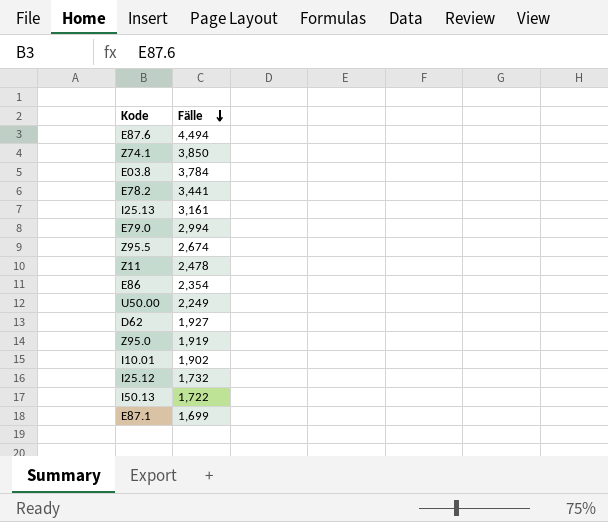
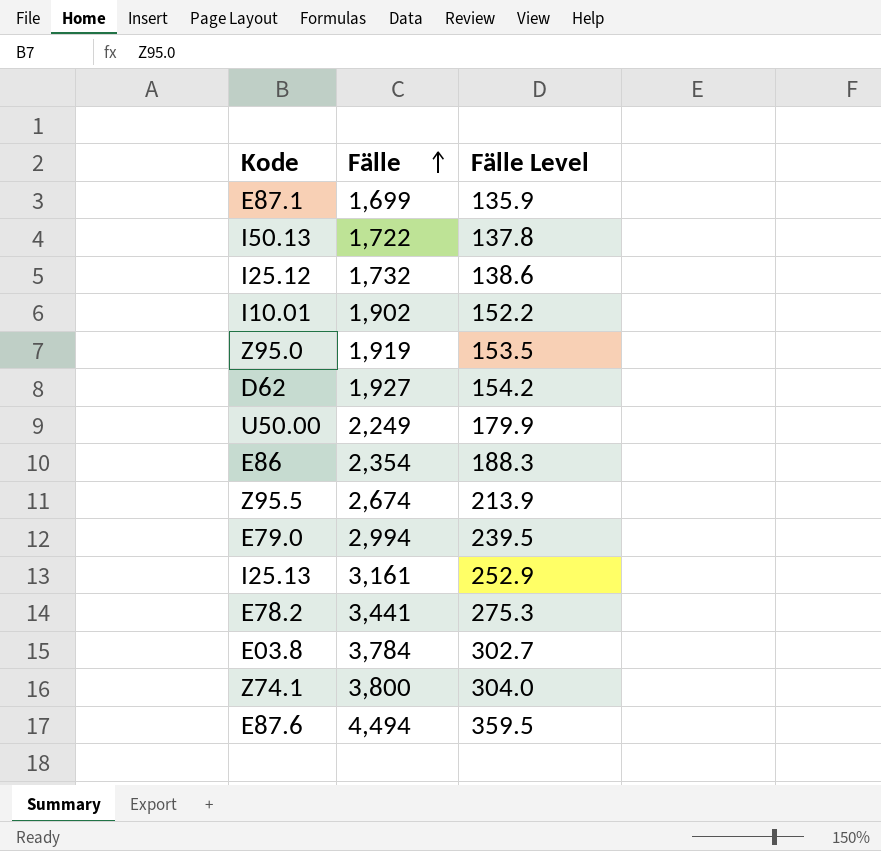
row order: Fälle descending -> Fälle ascending
column Fälle Level | formula: none -> [Fälle] * 0.08
row Z11: 2,478 -> none
Z74.1 | Fälle: 3,850 -> 3,800

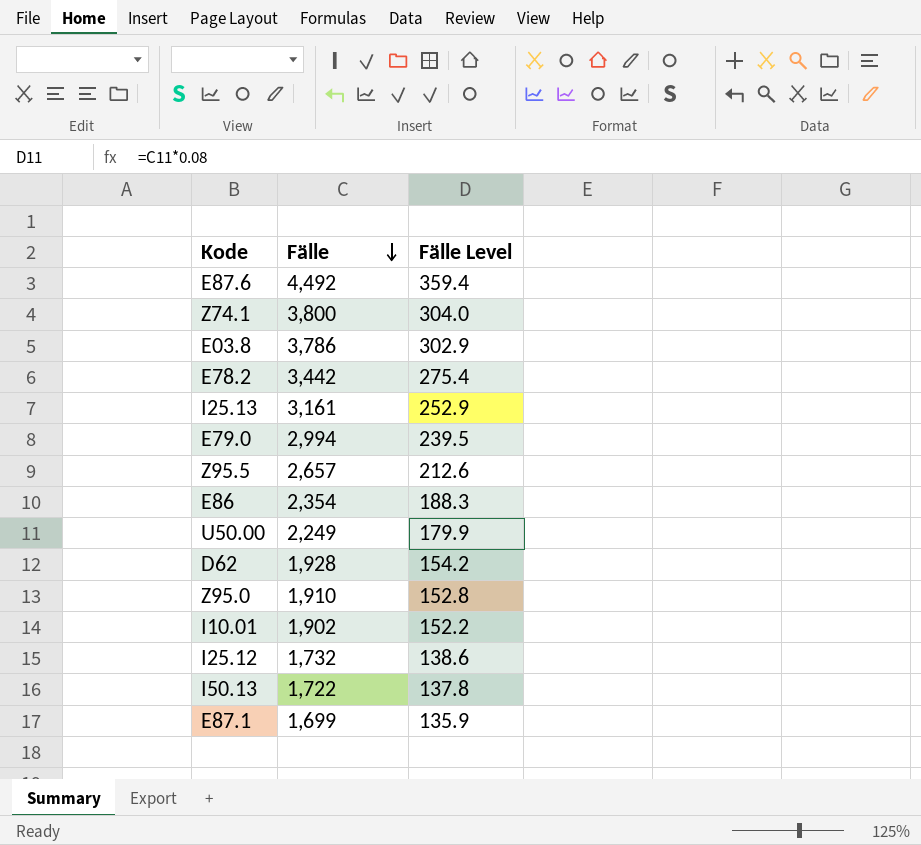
row order: Fälle ascending -> Fälle descending
E87.6 | Fälle: 4,494 -> 4,492
E87.6 | Fälle Level: 359.5 -> 359.4
E03.8 | Fälle: 3,784 -> 3,786
E03.8 | Fälle Level: 302.7 -> 302.9
E78.2 | Fälle: 3,441 -> 3,442
E78.2 | Fälle Level: 275.3 -> 275.4
Z95.5 | Fälle: 2,674 -> 2,657
Z95.5 | Fälle Level: 213.9 -> 212.6
D62 | Fälle: 1,927 -> 1,928
Z95.0 | Fälle: 1,919 -> 1,910
Z95.0 | Fälle Level: 153.5 -> 152.8

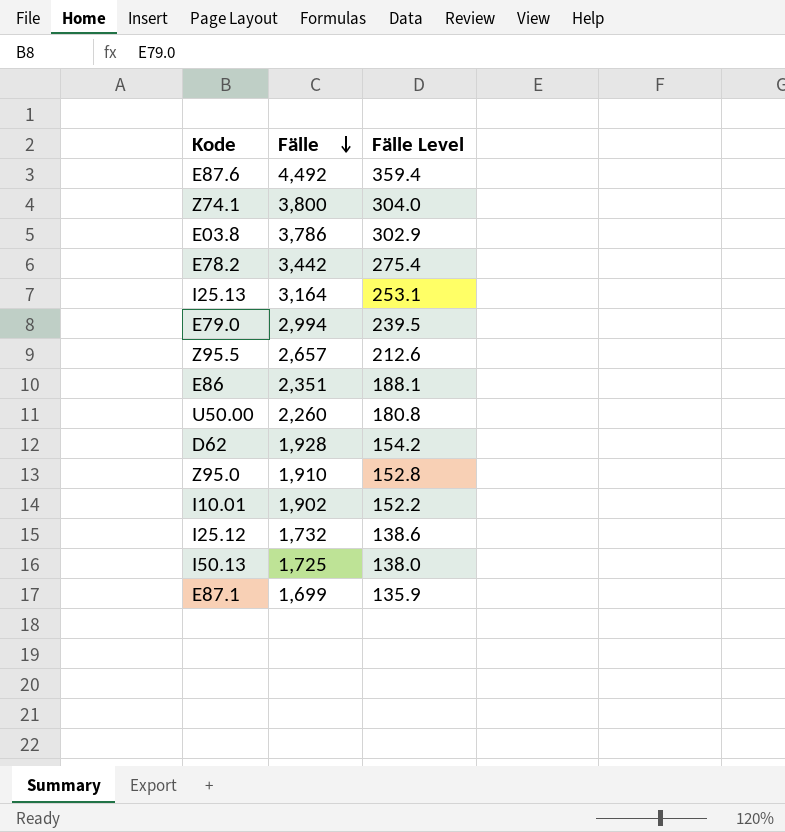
I25.13 | Fälle: 3,161 -> 3,164
I25.13 | Fälle Level: 252.9 -> 253.1
E86 | Fälle: 2,354 -> 2,351
E86 | Fälle Level: 188.3 -> 188.1
U50.00 | Fälle: 2,249 -> 2,260
U50.00 | Fälle Level: 179.9 -> 180.8
I50.13 | Fälle: 1,722 -> 1,725
I50.13 | Fälle Level: 137.8 -> 138.0

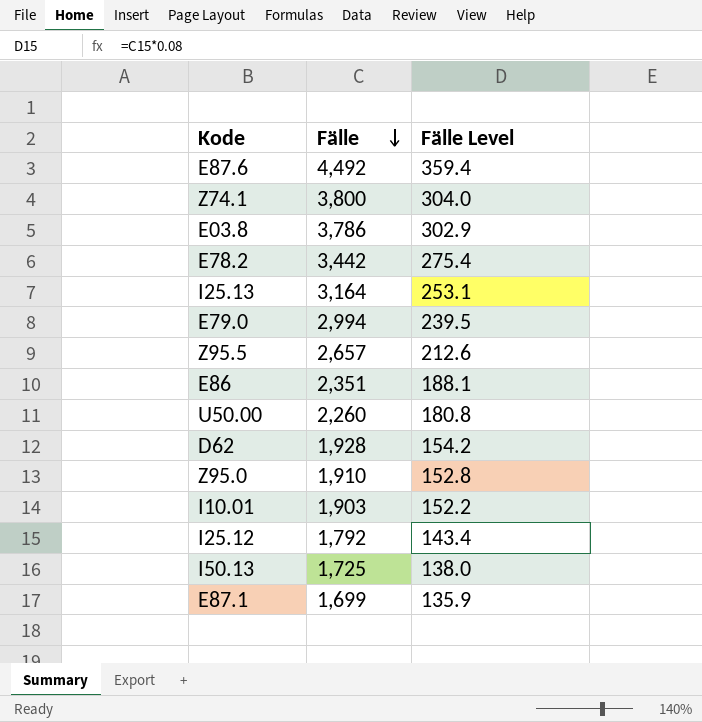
I10.01 | Fälle: 1,902 -> 1,903
I25.12 | Fälle: 1,732 -> 1,792
I25.12 | Fälle Level: 138.6 -> 143.4

